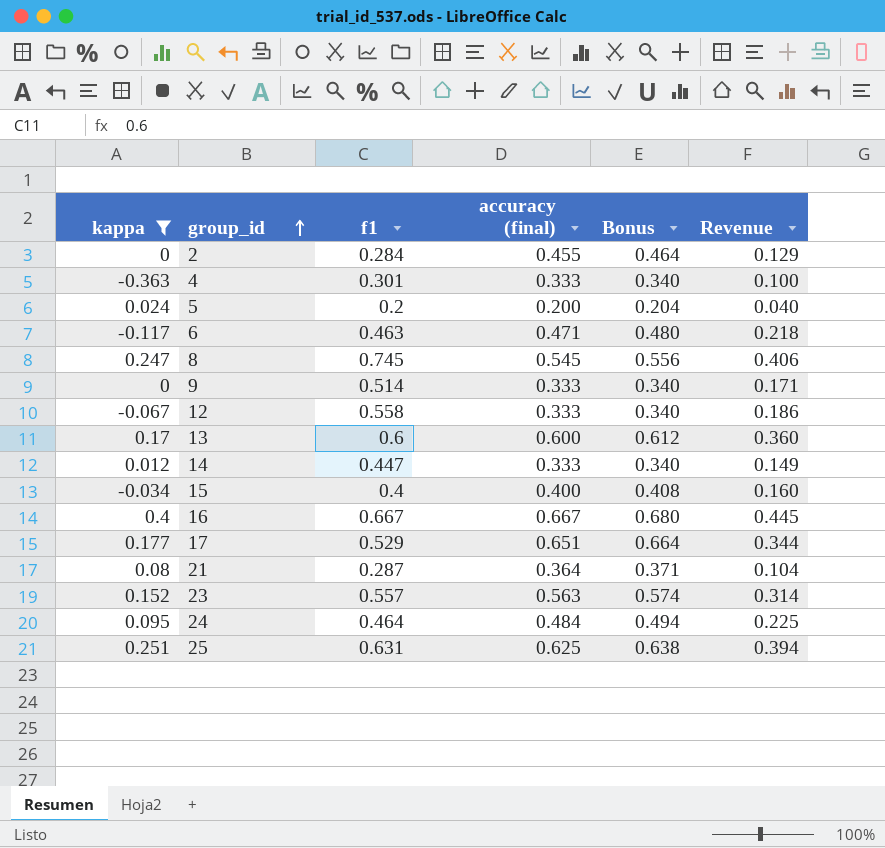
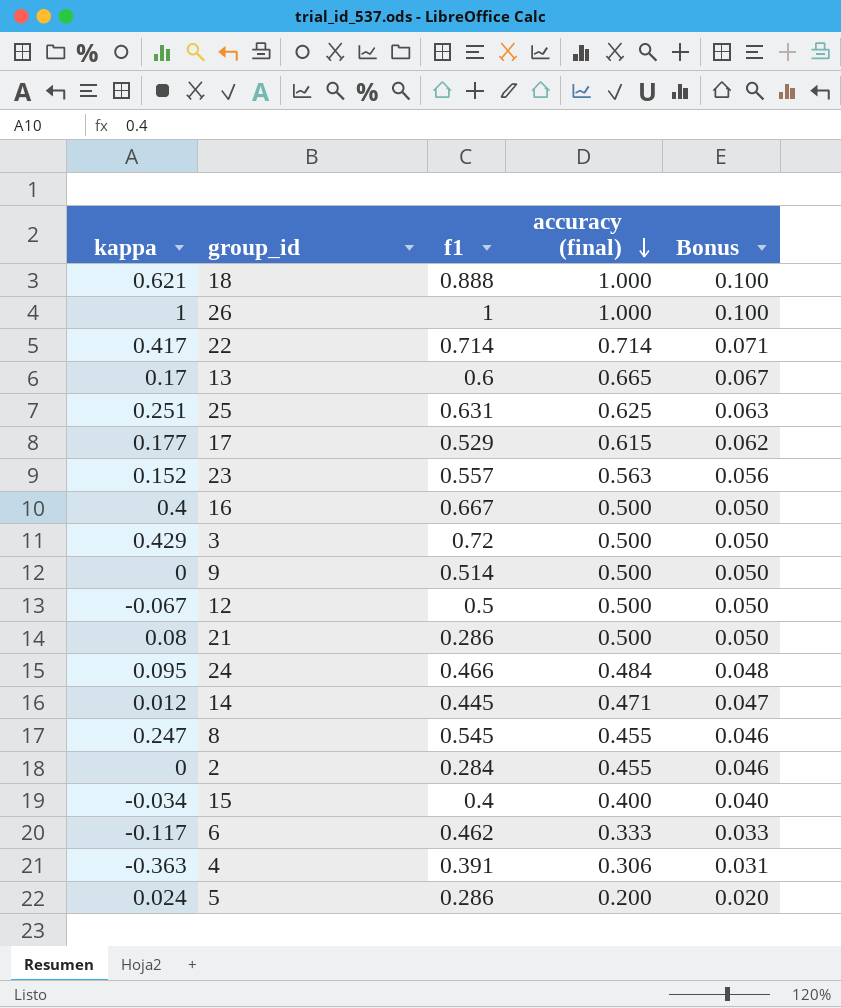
filter: kappa <= 0.4 -> none
row order: group_id ascending -> accuracy (final) descending
column Revenue | formula: [f1] * [accuracy (final)] -> none
column Bonus | formula: [accuracy (final)] * 1.02 -> [accuracy (final)] * 0.1
13 | accuracy (final): 0.600 -> 0.665
17 | accuracy (final): 0.651 -> 0.615
16 | accuracy (final): 0.667 -> 0.500
9 | accuracy (final): 0.333 -> 0.500
12 | f1: 0.558 -> 0.5
12 | accuracy (final): 0.333 -> 0.500
21 | f1: 0.287 -> 0.286
21 | accuracy (final): 0.364 -> 0.500
24 | f1: 0.464 -> 0.466
14 | f1: 0.447 -> 0.445
14 | accuracy (final): 0.333 -> 0.471
8 | f1: 0.745 -> 0.545
8 | accuracy (final): 0.545 -> 0.455
6 | f1: 0.463 -> 0.462
6 | accuracy (final): 0.471 -> 0.333
4 | f1: 0.301 -> 0.391
4 | accuracy (final): 0.333 -> 0.306
5 | f1: 0.2 -> 0.286

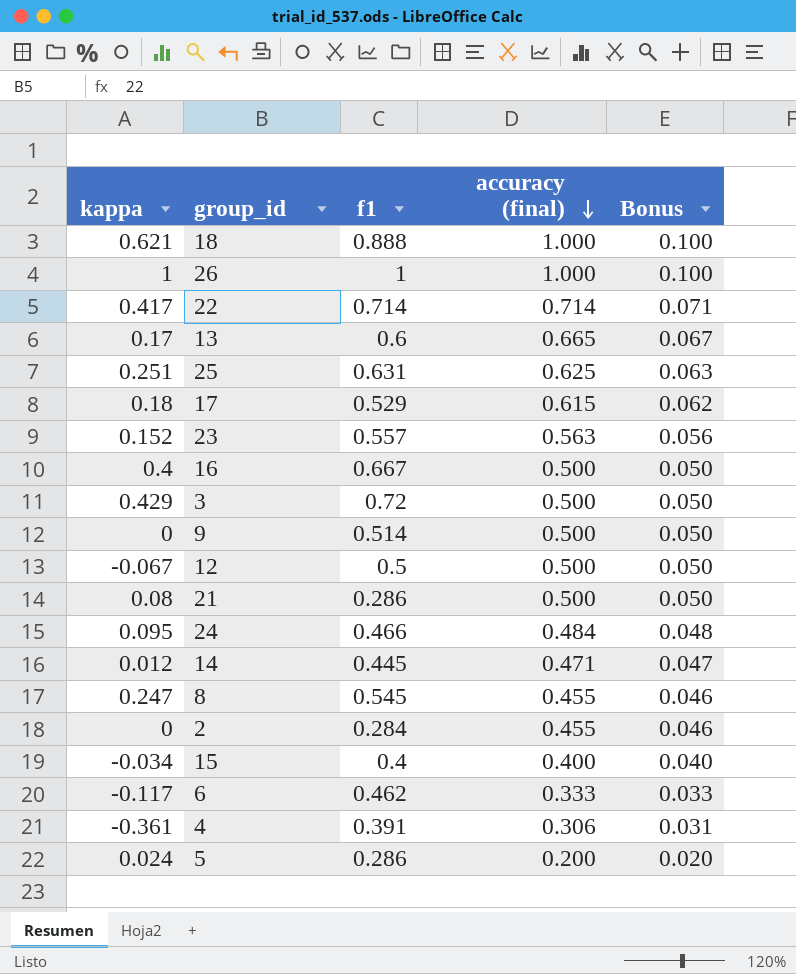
17 | kappa: 0.177 -> 0.18
4 | kappa: -0.363 -> -0.361

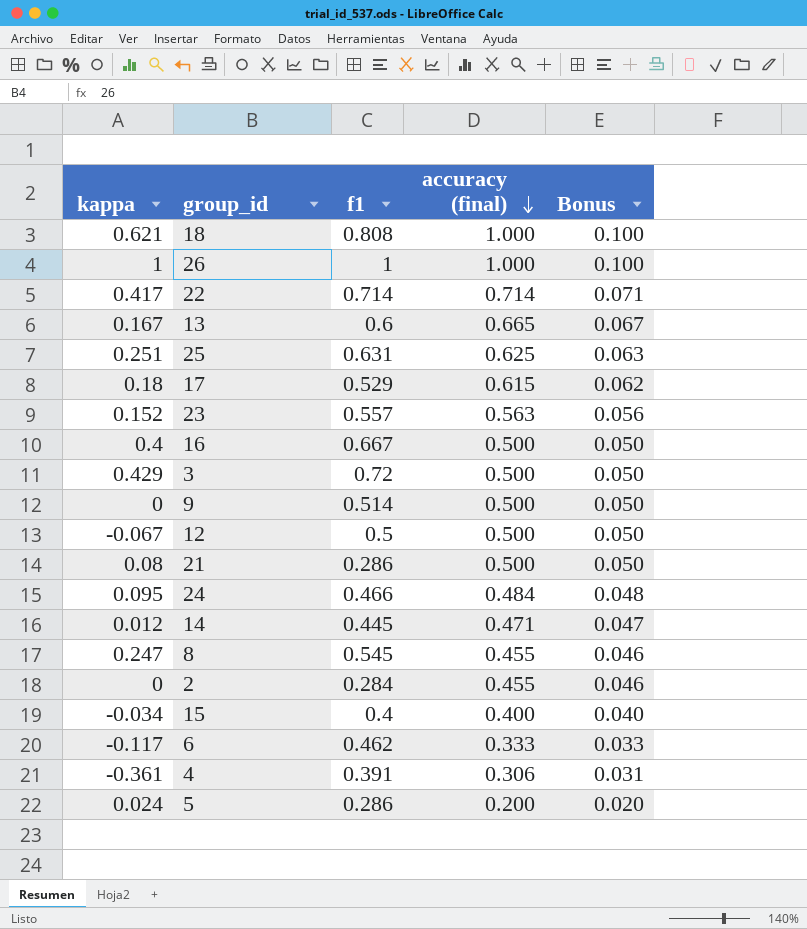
18 | f1: 0.888 -> 0.808
13 | kappa: 0.17 -> 0.167

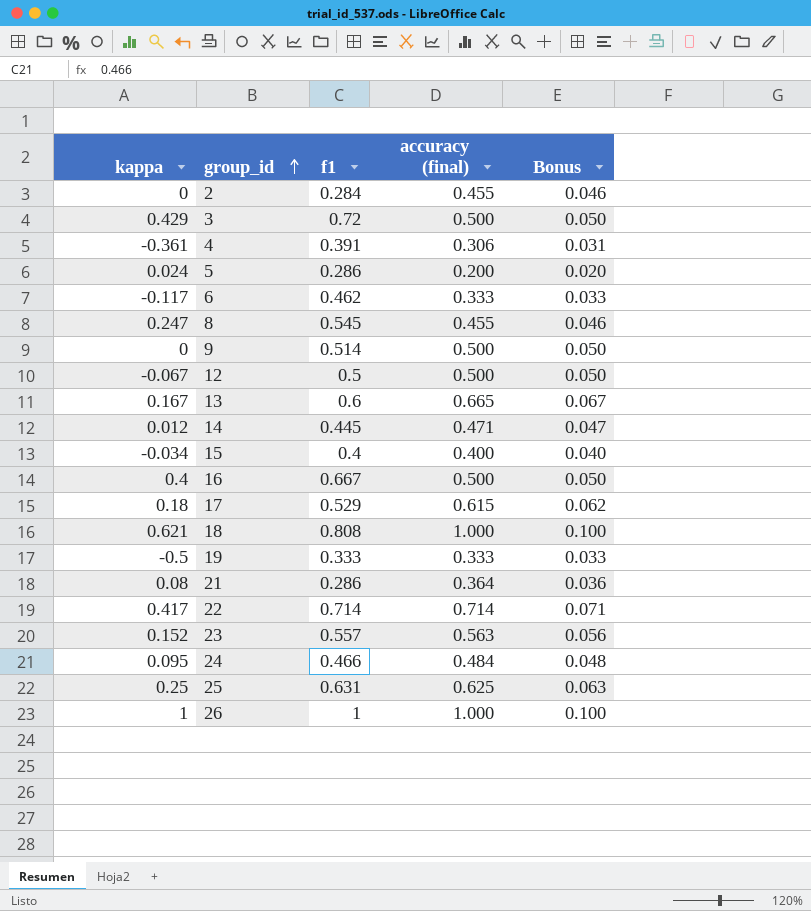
row order: accuracy (final) descending -> group_id ascending
row 19: none -> -0.5 | 0.333 | 0.333 | 0.033
21 | accuracy (final): 0.500 -> 0.364
21 | Bonus: 0.050 -> 0.036
25 | kappa: 0.251 -> 0.25

